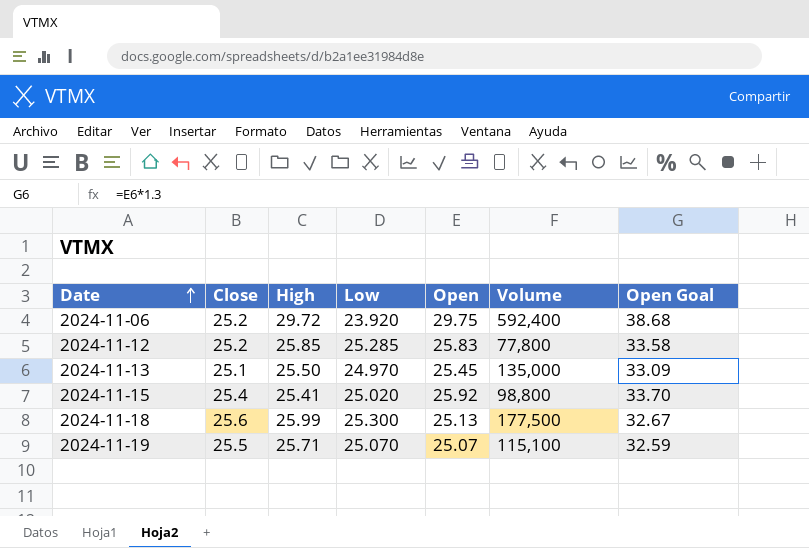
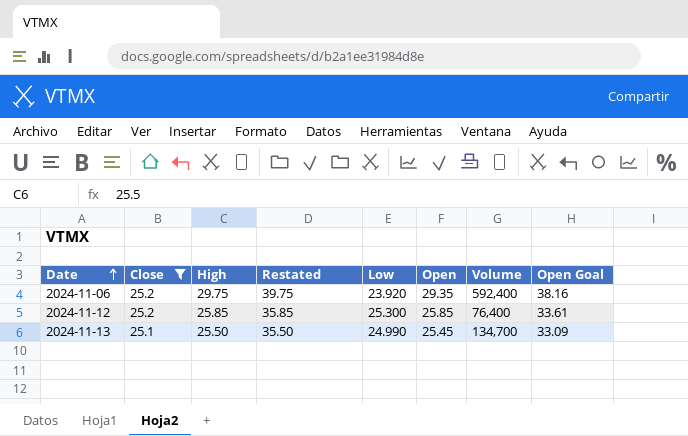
filter: none -> Close <= 25.2
column Restated | formula: none -> [High] + 10
2024-11-06 | High: 29.72 -> 29.75
2024-11-06 | Open: 29.75 -> 29.35
2024-11-06 | Open Goal: 38.68 -> 38.16
2024-11-12 | Low: 25.285 -> 25.300
2024-11-12 | Open: 25.83 -> 25.85
2024-11-12 | Volume: 77,800 -> 76,400
2024-11-12 | Open Goal: 33.58 -> 33.61
2024-11-13 | Low: 24.970 -> 24.990
2024-11-13 | Volume: 135,000 -> 134,700

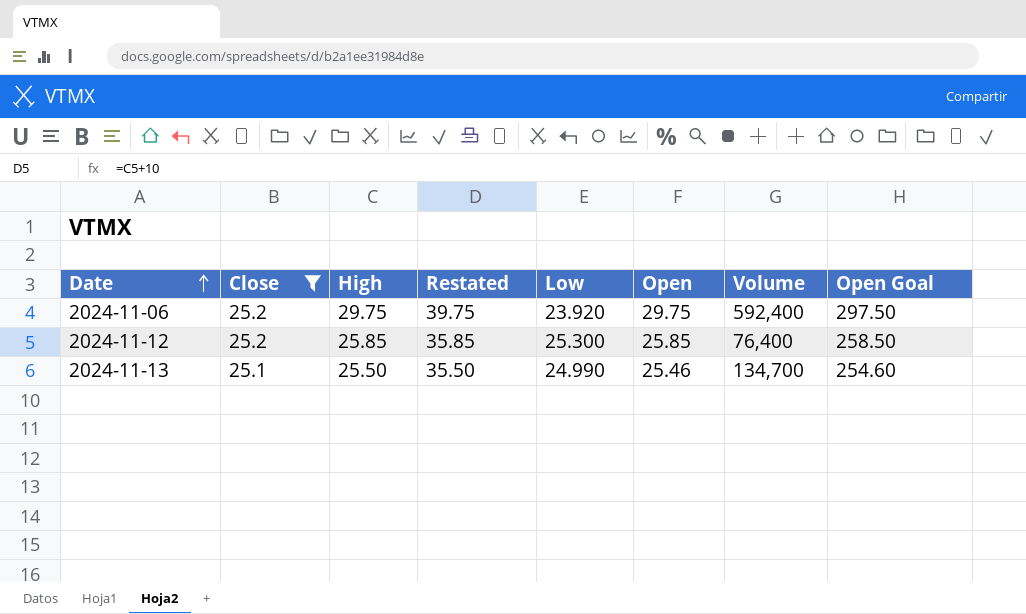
column Open Goal | formula: [Open] * 1.3 -> [Open] * 10
2024-11-06 | Open: 29.35 -> 29.75
2024-11-13 | Open: 25.45 -> 25.46

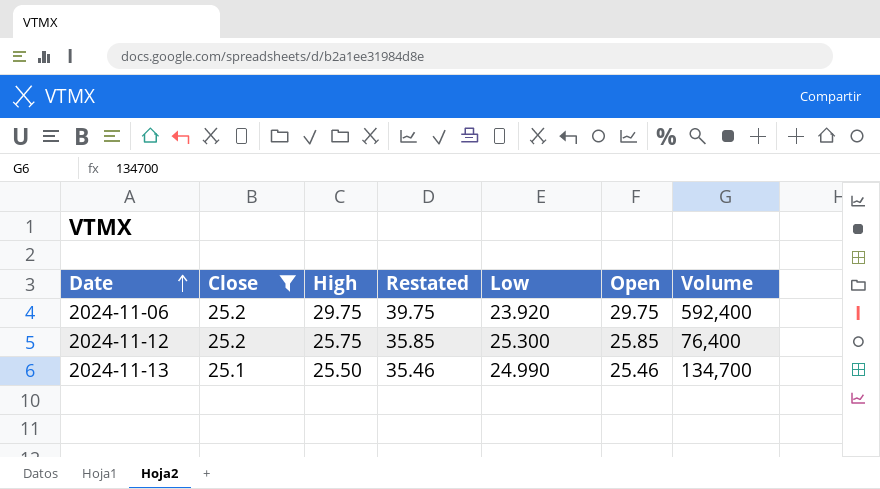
column Open Goal | formula: [Open] * 10 -> none
column Restated | formula: [High] + 10 -> [Open] + 10
2024-11-12 | High: 25.85 -> 25.75

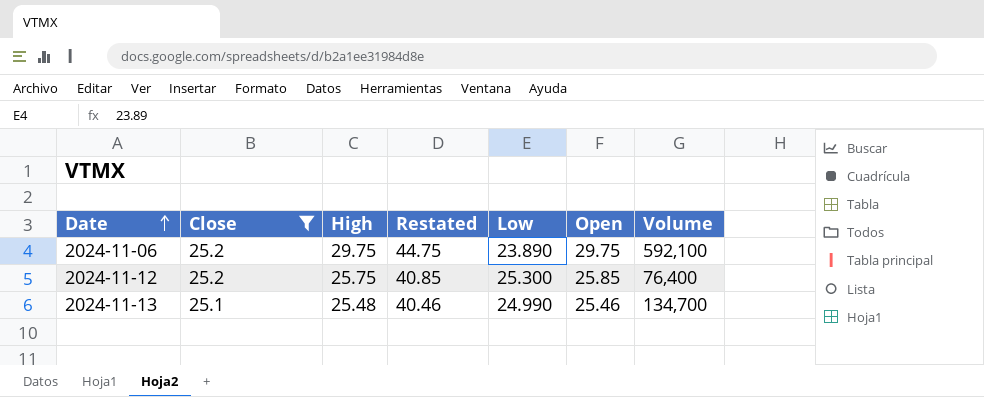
column Restated | formula: [Open] + 10 -> [Open] + 15
2024-11-06 | Low: 23.920 -> 23.890
2024-11-06 | Volume: 592,400 -> 592,100
2024-11-13 | High: 25.50 -> 25.48

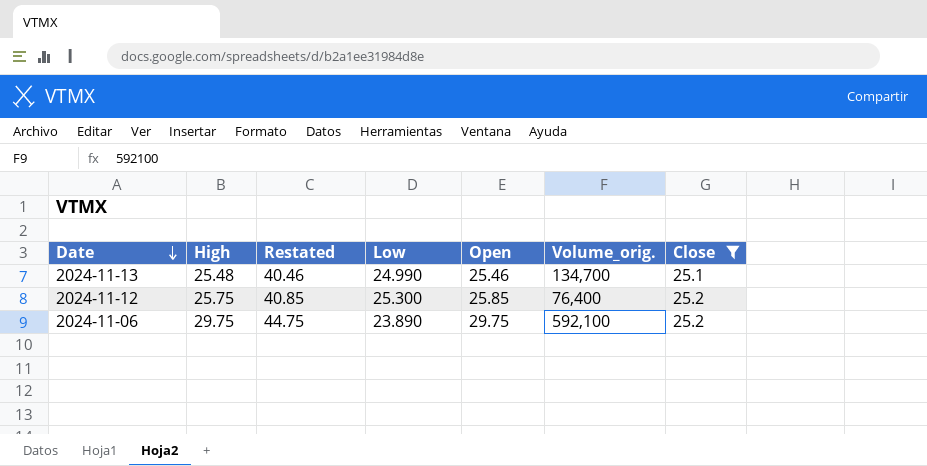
row order: Date ascending -> Date descending
column name: Volume -> Volume_orig.
column Close | position: 2 -> 7

